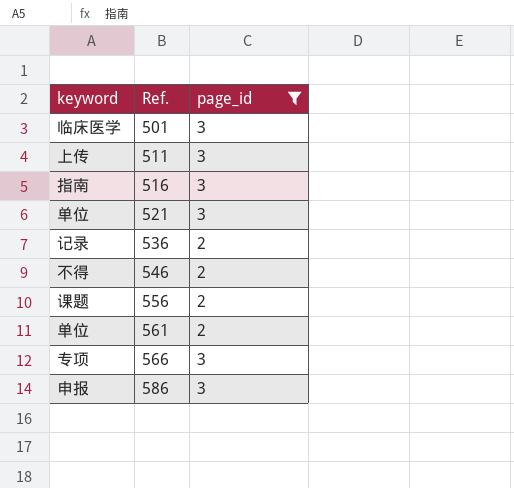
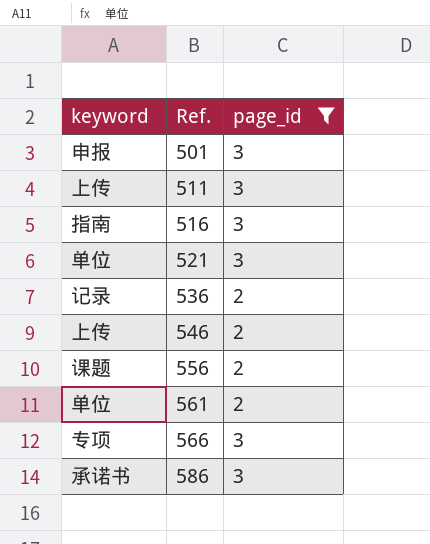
501 | keyword: 临床医学 -> 申报
546 | keyword: 不得 -> 上传
586 | keyword: 申报 -> 承诺书

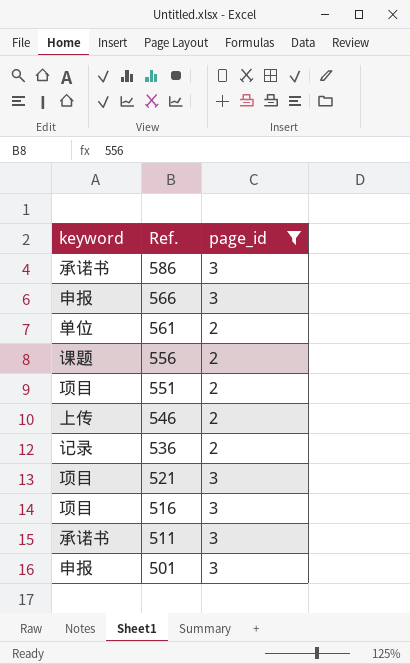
row order: Ref. ascending -> Ref. descending
566 | keyword: 专项 -> 申报
row 551: none -> 项目 | 2
521 | keyword: 单位 -> 项目
516 | keyword: 指南 -> 项目
511 | keyword: 上传 -> 承诺书

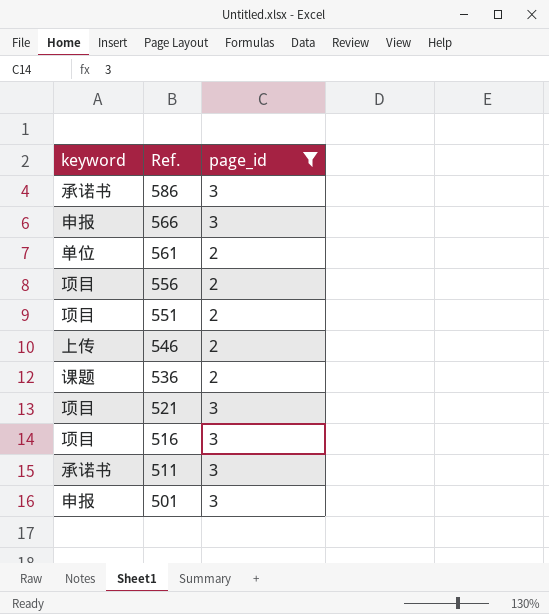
556 | keyword: 课题 -> 项目
536 | keyword: 记录 -> 课题

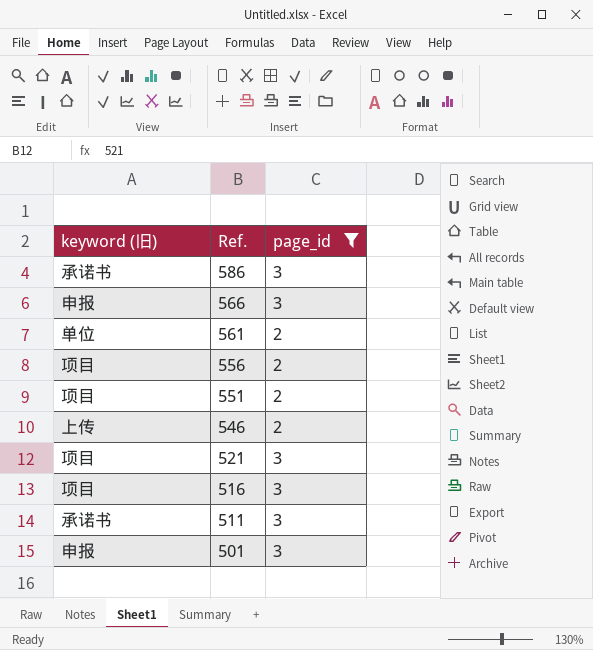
column name: keyword -> keyword (旧)
row 536: 课题 | 2 -> none

